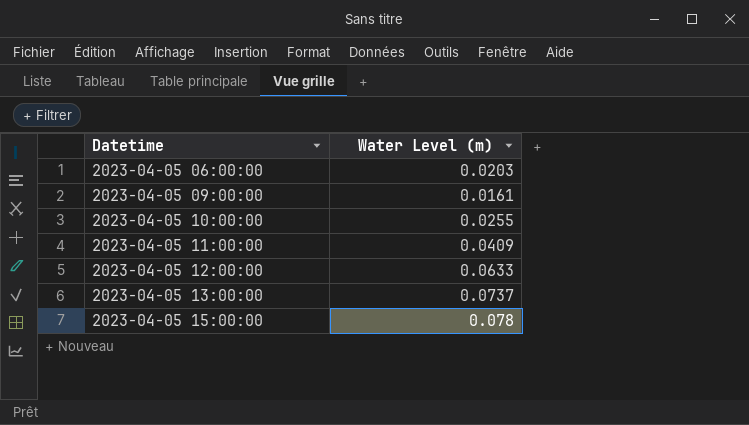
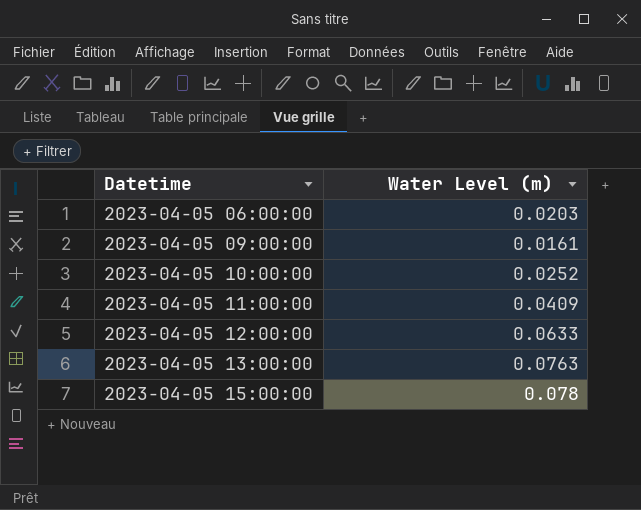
2023-04-05 10:00:00 | Water Level (m): 0.0255 -> 0.0252
2023-04-05 13:00:00 | Water Level (m): 0.0737 -> 0.0763

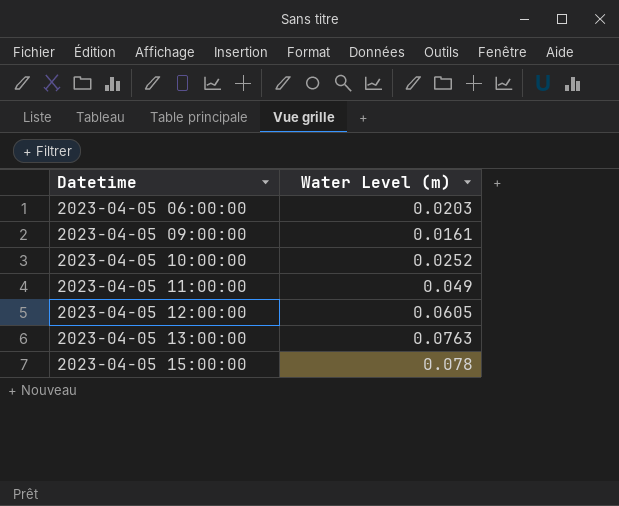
2023-04-05 11:00:00 | Water Level (m): 0.0409 -> 0.049
2023-04-05 12:00:00 | Water Level (m): 0.0633 -> 0.0605

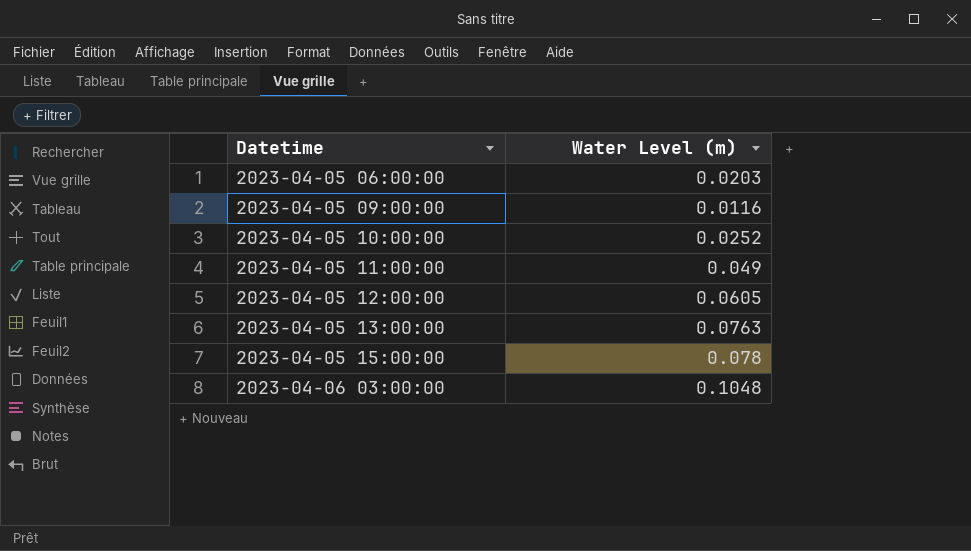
2023-04-05 09:00:00 | Water Level (m): 0.0161 -> 0.0116
row 2023-04-06 03:00:00: none -> 0.1048

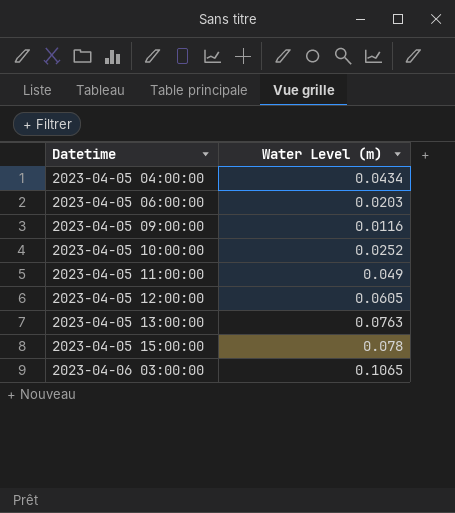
row 2023-04-05 04:00:00: none -> 0.0434
2023-04-06 03:00:00 | Water Level (m): 0.1048 -> 0.1065

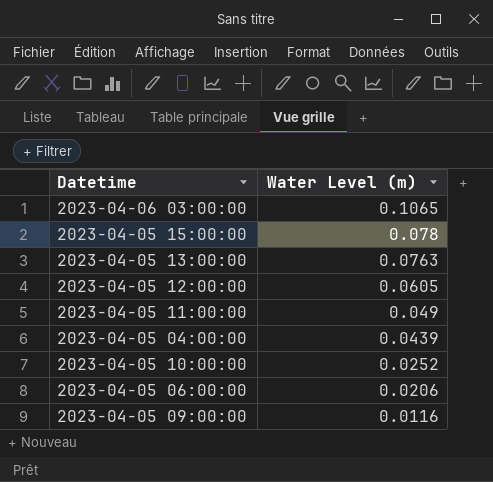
row order: Datetime ascending -> Water Level (m) descending
2023-04-05 04:00:00 | Water Level (m): 0.0434 -> 0.0439
2023-04-05 06:00:00 | Water Level (m): 0.0203 -> 0.0206

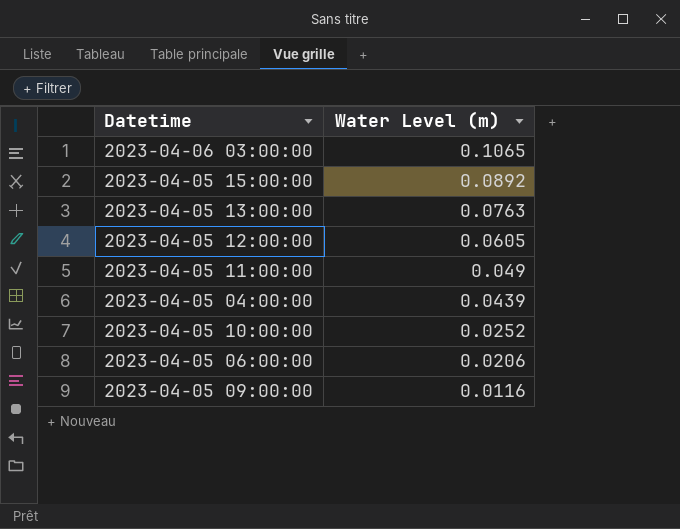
2023-04-05 15:00:00 | Water Level (m): 0.078 -> 0.0892

